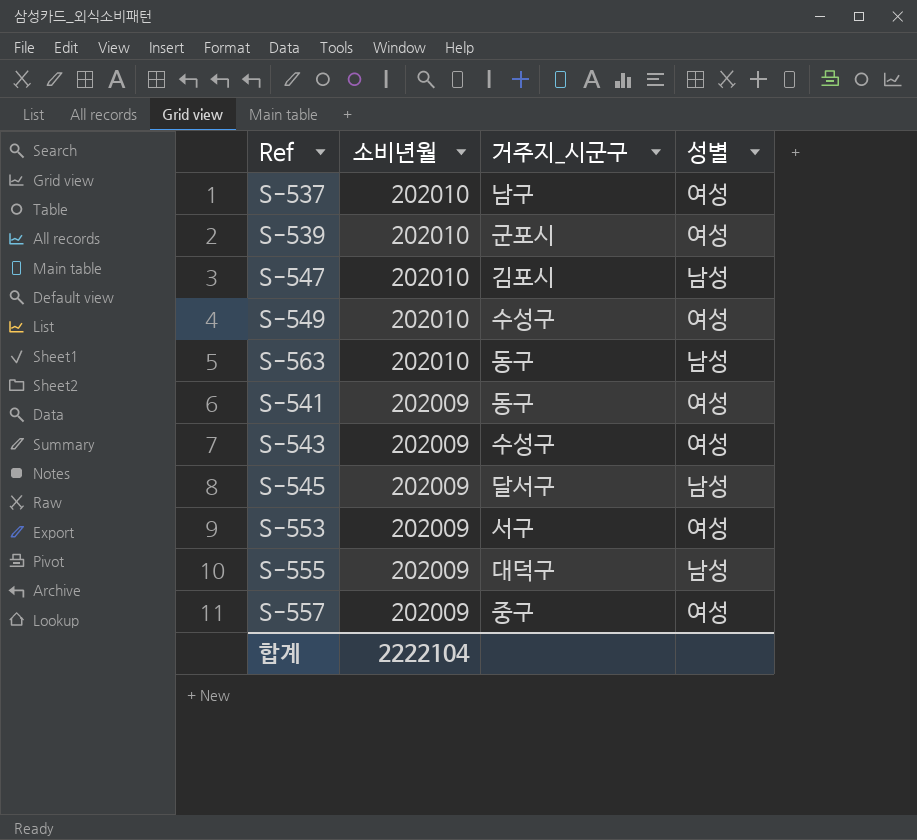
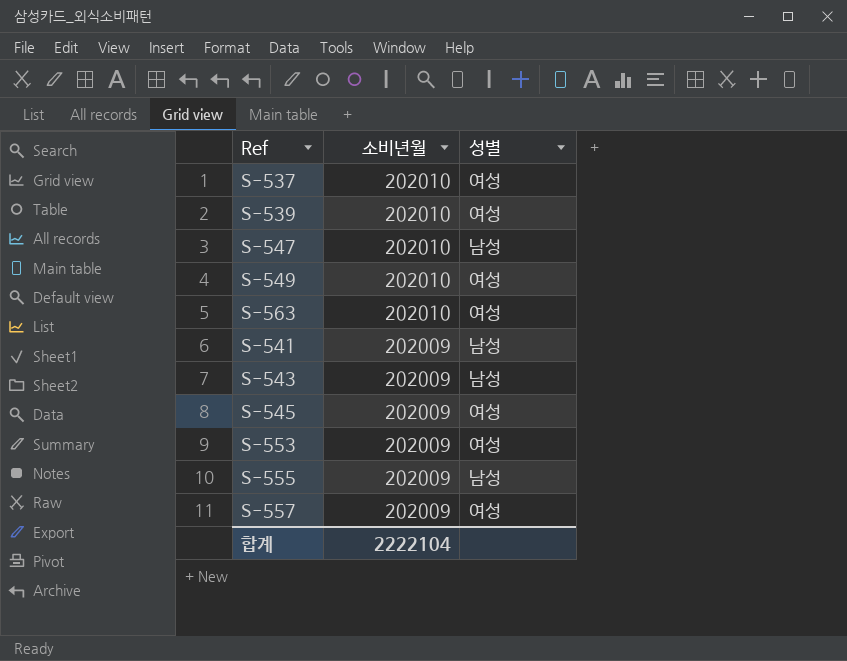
column 거주지_시군구 | position: 3 -> none
S-563 | 성별: 남성 -> 여성
S-541 | 성별: 여성 -> 남성
S-543 | 성별: 여성 -> 남성
S-545 | 성별: 남성 -> 여성

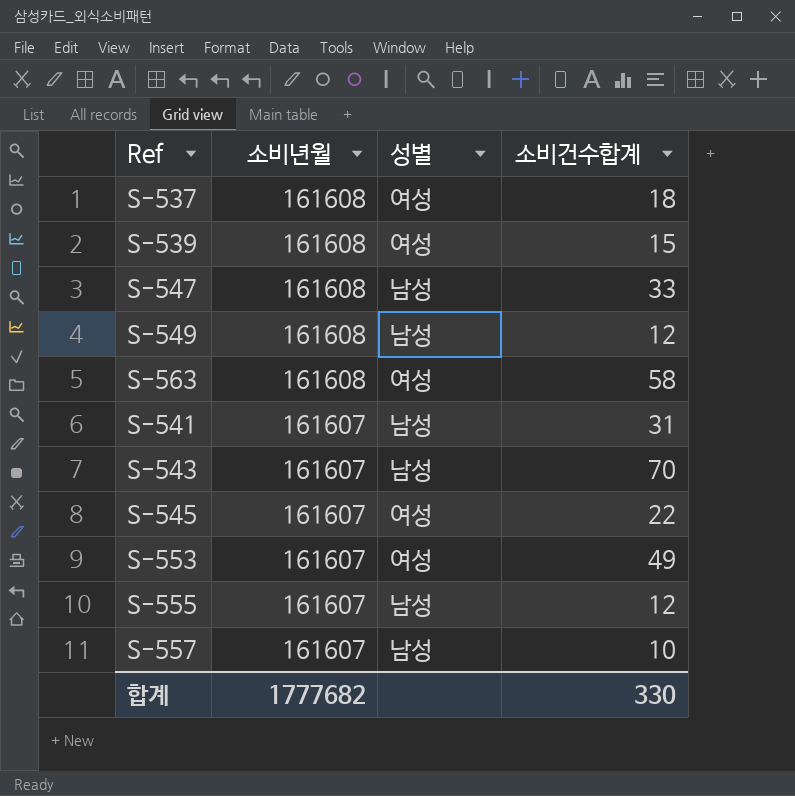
column 소비건수합계 | position: none -> 4
S-537 | 소비년월: 202010 -> 161608
S-539 | 소비년월: 202010 -> 161608
S-547 | 소비년월: 202010 -> 161608
S-549 | 소비년월: 202010 -> 161608
S-549 | 성별: 여성 -> 남성
S-563 | 소비년월: 202010 -> 161608
S-541 | 소비년월: 202009 -> 161607
S-543 | 소비년월: 202009 -> 161607
S-545 | 소비년월: 202009 -> 161607
S-553 | 소비년월: 202009 -> 161607
S-555 | 소비년월: 202009 -> 161607
S-557 | 소비년월: 202009 -> 161607
S-557 | 성별: 여성 -> 남성
합계 | 소비년월: 2222104 -> 1777682

